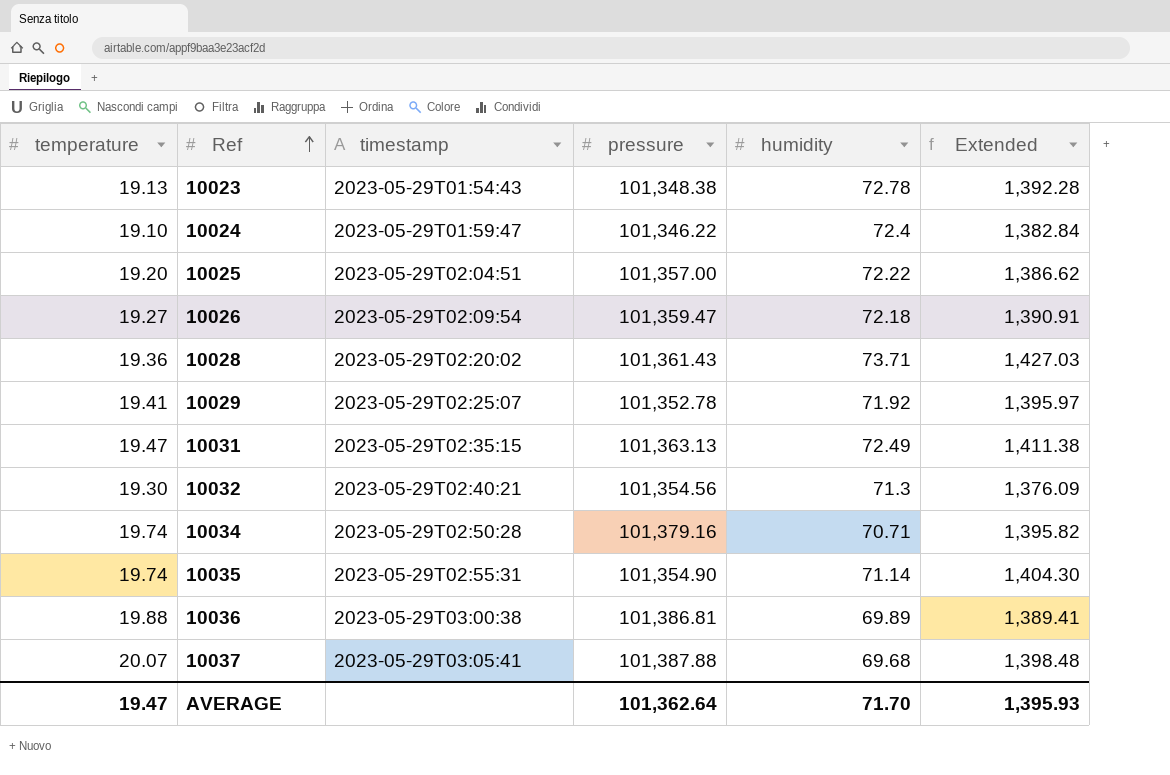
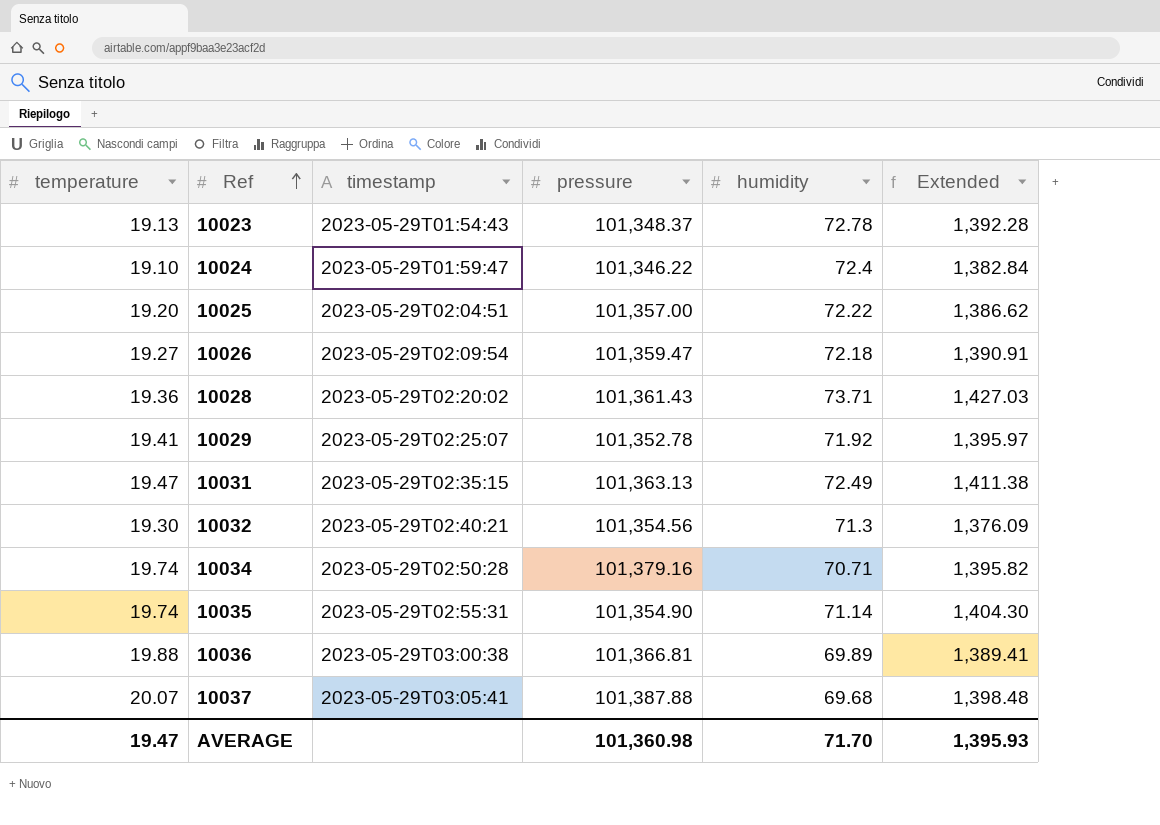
10023 | pressure: 101,348.38 -> 101,348.37
10036 | pressure: 101,386.81 -> 101,366.81
AVERAGE | pressure: 101,362.64 -> 101,360.98

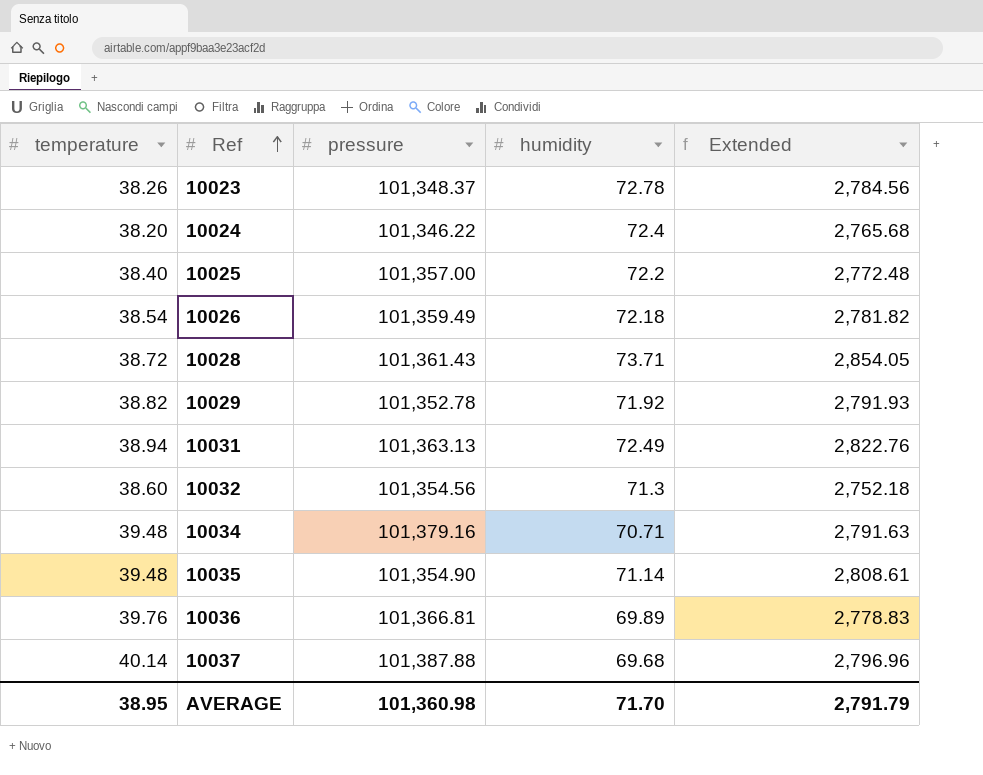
column timestamp | position: 3 -> none
10023 | temperature: 19.13 -> 38.26
10023 | Extended: 1,392.28 -> 2,784.56
10024 | temperature: 19.10 -> 38.20
10024 | Extended: 1,382.84 -> 2,765.68
10025 | temperature: 19.20 -> 38.40
10025 | humidity: 72.22 -> 72.2
10025 | Extended: 1,386.62 -> 2,772.48
10026 | temperature: 19.27 -> 38.54
10026 | pressure: 101,359.47 -> 101,359.49
10026 | Extended: 1,390.91 -> 2,781.82
10028 | temperature: 19.36 -> 38.72
10028 | Extended: 1,427.03 -> 2,854.05
10029 | temperature: 19.41 -> 38.82
10029 | Extended: 1,395.97 -> 2,791.93
10031 | temperature: 19.47 -> 38.94
10031 | Extended: 1,411.38 -> 2,822.76
10032 | temperature: 19.30 -> 38.60
10032 | Extended: 1,376.09 -> 2,752.18
10034 | temperature: 19.74 -> 39.48
10034 | Extended: 1,395.82 -> 2,791.63
10035 | temperature: 19.74 -> 39.48
10035 | Extended: 1,404.30 -> 2,808.61
10036 | temperature: 19.88 -> 39.76
10036 | Extended: 1,389.41 -> 2,778.83
10037 | temperature: 20.07 -> 40.14
10037 | Extended: 1,398.48 -> 2,796.96
AVERAGE | temperature: 19.47 -> 38.95
AVERAGE | Extended: 1,395.93 -> 2,791.79

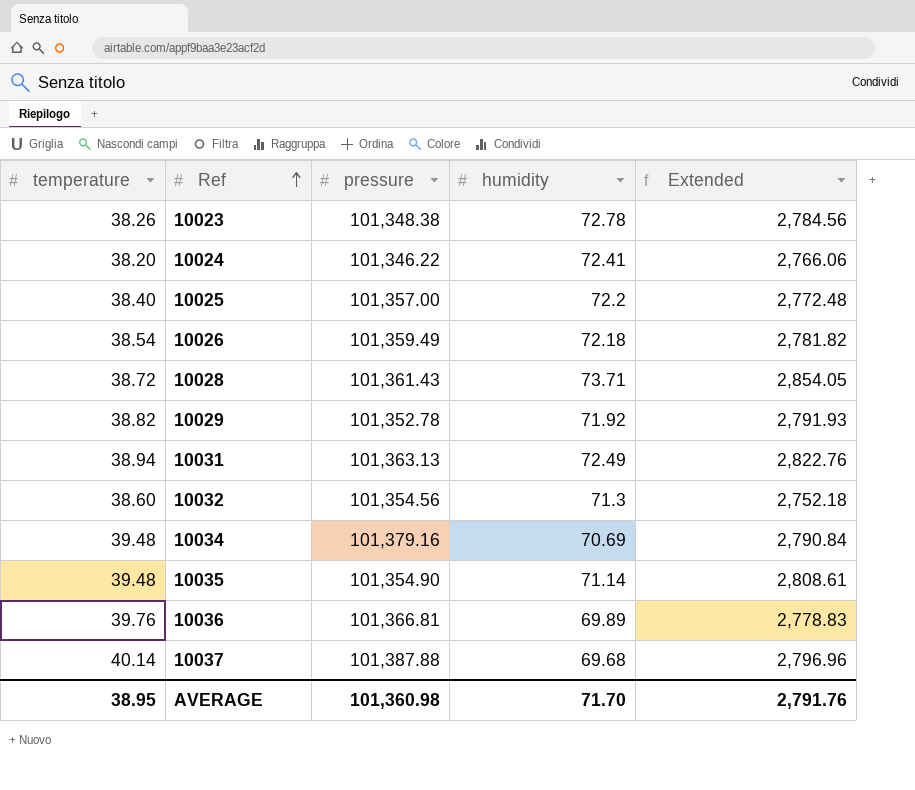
10023 | pressure: 101,348.37 -> 101,348.38
10024 | humidity: 72.4 -> 72.41
10024 | Extended: 2,765.68 -> 2,766.06
10034 | humidity: 70.71 -> 70.69
10034 | Extended: 2,791.63 -> 2,790.84
AVERAGE | Extended: 2,791.79 -> 2,791.76

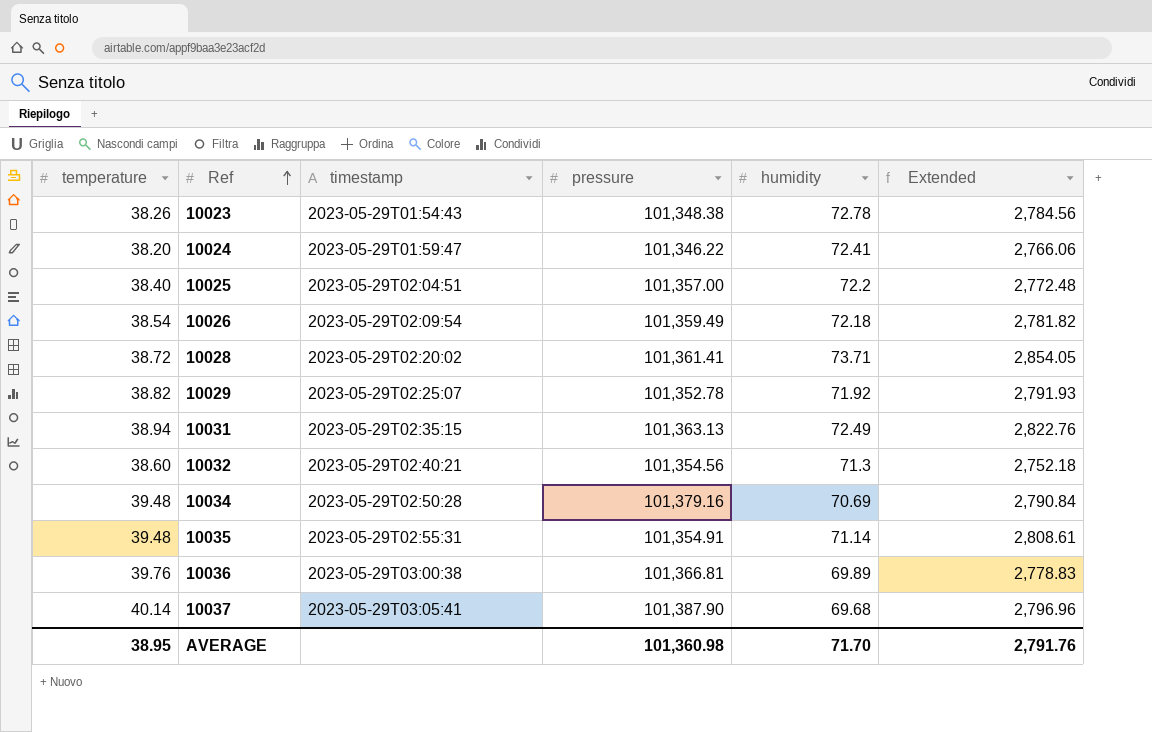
column timestamp | position: none -> 3
10028 | pressure: 101,361.43 -> 101,361.41
10035 | pressure: 101,354.90 -> 101,354.91
10037 | pressure: 101,387.88 -> 101,387.90

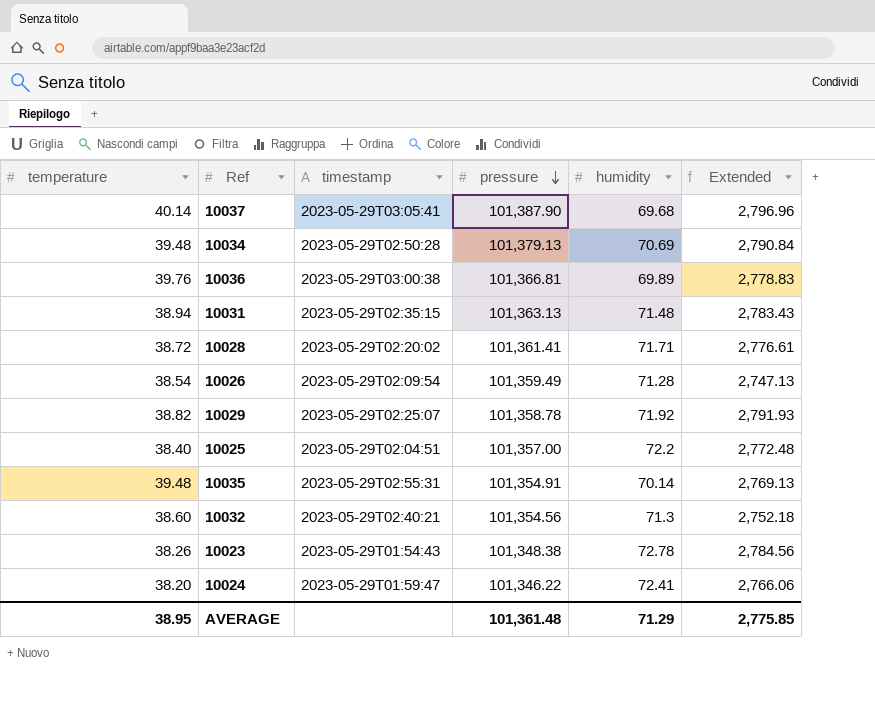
row order: Ref ascending -> pressure descending
10034 | pressure: 101,379.16 -> 101,379.13
10031 | humidity: 72.49 -> 71.48
10031 | Extended: 2,822.76 -> 2,783.43
10028 | humidity: 73.71 -> 71.71
10028 | Extended: 2,854.05 -> 2,776.61
10026 | humidity: 72.18 -> 71.28
10026 | Extended: 2,781.82 -> 2,747.13
10029 | pressure: 101,352.78 -> 101,358.78
10035 | humidity: 71.14 -> 70.14
10035 | Extended: 2,808.61 -> 2,769.13
AVERAGE | pressure: 101,360.98 -> 101,361.48
AVERAGE | humidity: 71.70 -> 71.29
AVERAGE | Extended: 2,791.76 -> 2,775.85

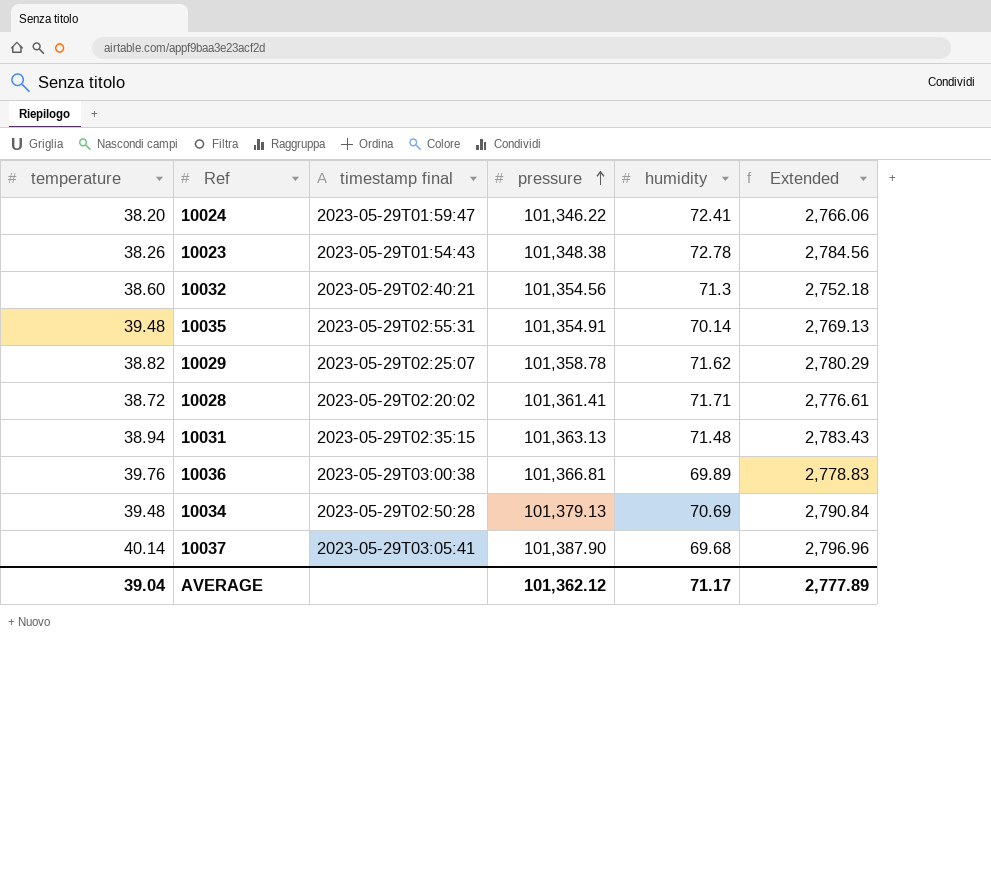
row order: pressure descending -> pressure ascending
column name: timestamp -> timestamp final
row 10026: 38.54 | 2023-05-29T02:09:54 | 101,359.49 | 71.28 | 2,747.13 -> none
row 10025: 38.40 | 2023-05-29T02:04:51 | 101,357.00 | 72.2 | 2,772.48 -> none
10029 | humidity: 71.92 -> 71.62
10029 | Extended: 2,791.93 -> 2,780.29
AVERAGE | temperature: 38.95 -> 39.04
AVERAGE | pressure: 101,361.48 -> 101,362.12
AVERAGE | humidity: 71.29 -> 71.17
AVERAGE | Extended: 2,775.85 -> 2,777.89

